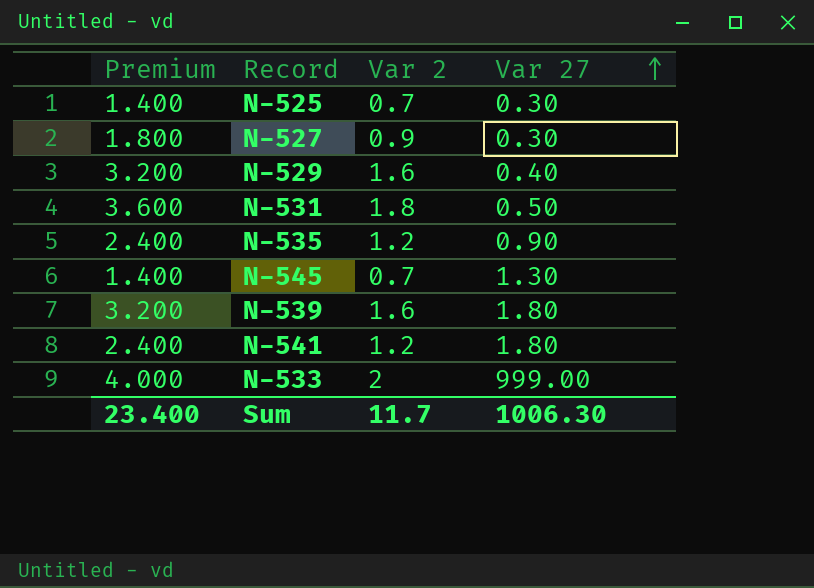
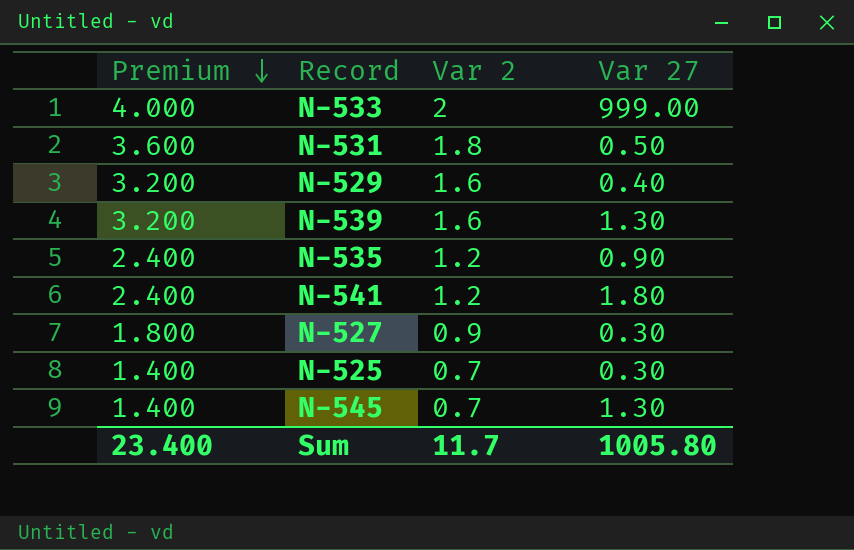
row order: Var 27 ascending -> Premium descending
N-539 | Var 27: 1.80 -> 1.30
Sum | Var 27: 1006.30 -> 1005.80

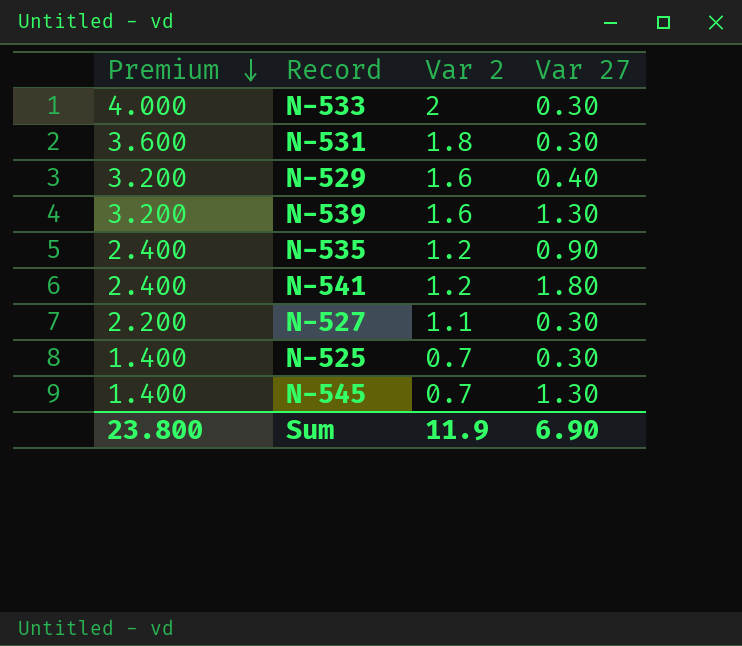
N-533 | Var 27: 999.00 -> 0.30
N-531 | Var 27: 0.50 -> 0.30
N-527 | Premium: 1.800 -> 2.200
N-527 | Var 2: 0.9 -> 1.1
Sum | Premium: 23.400 -> 23.800
Sum | Var 2: 11.7 -> 11.9
Sum | Var 27: 1005.80 -> 6.90

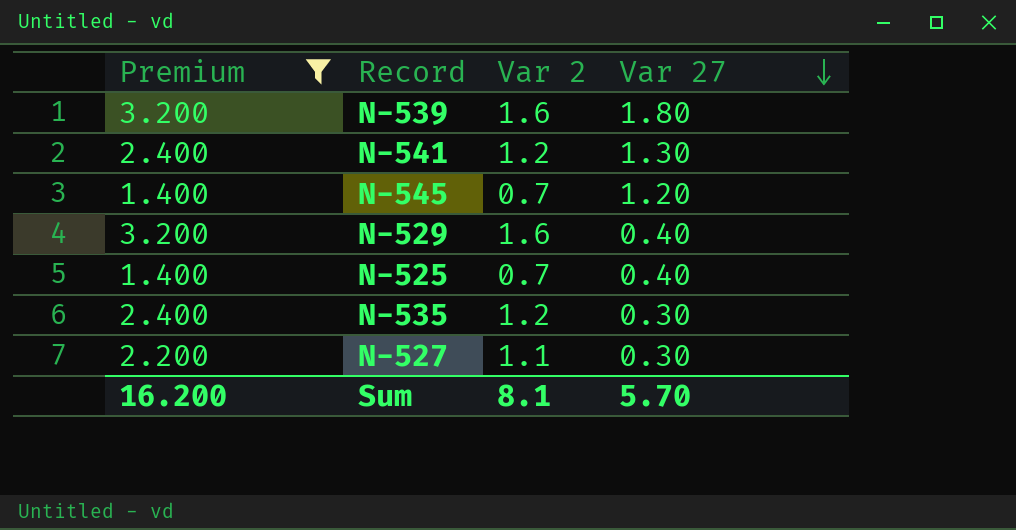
filter: none -> Premium <= 3.200
row order: Premium descending -> Var 27 descending
N-539 | Var 27: 1.30 -> 1.80
N-541 | Var 27: 1.80 -> 1.30
N-545 | Var 27: 1.30 -> 1.20
N-525 | Var 27: 0.30 -> 0.40
N-535 | Var 27: 0.90 -> 0.30
Sum | Premium: 23.800 -> 16.200
Sum | Var 2: 11.9 -> 8.1
Sum | Var 27: 6.90 -> 5.70

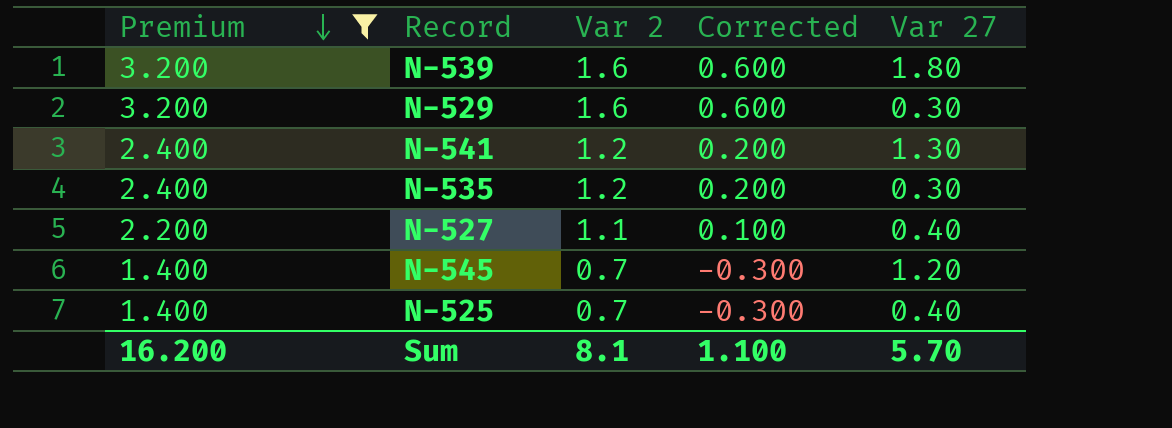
row order: Var 27 descending -> Premium descending
column Corrected | formula: none -> [Var 2] - 1
N-529 | Var 27: 0.40 -> 0.30
N-527 | Var 27: 0.30 -> 0.40

